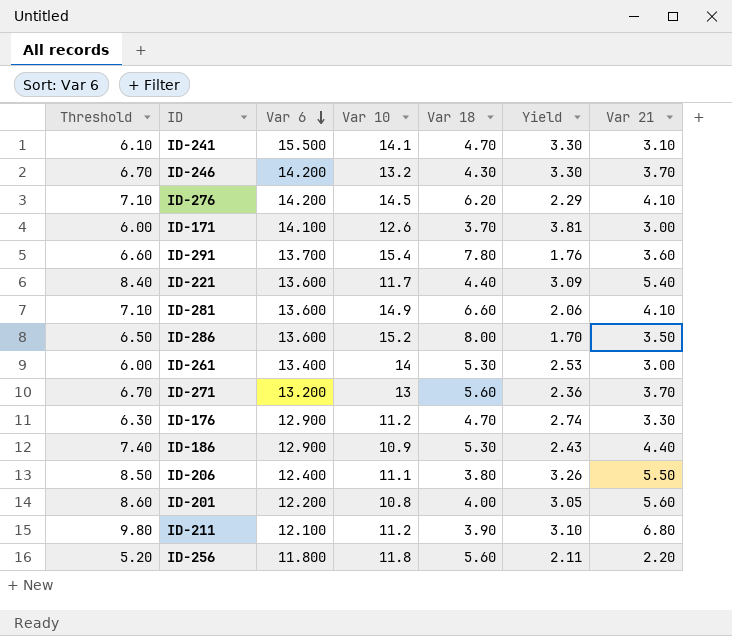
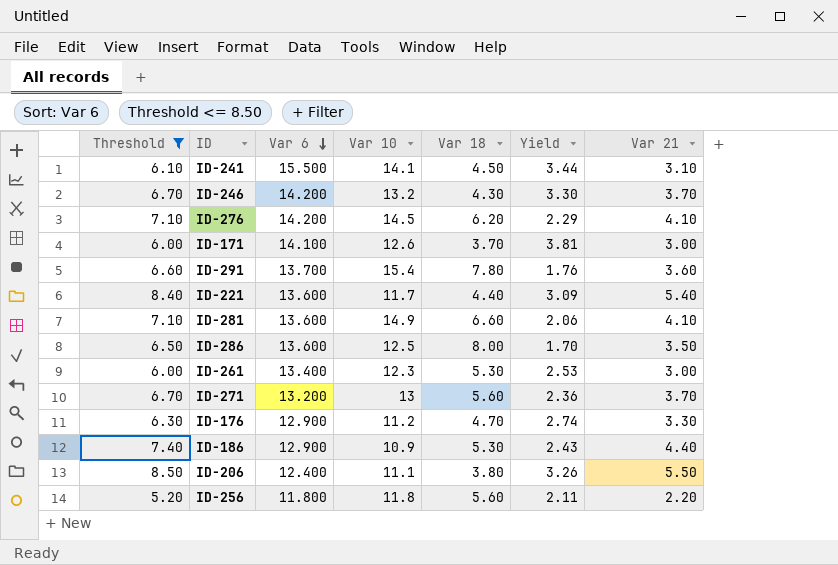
filter: none -> Threshold <= 8.50
ID-241 | Var 18: 4.70 -> 4.50
ID-241 | Yield: 3.30 -> 3.44
ID-286 | Var 10: 15.2 -> 12.5
ID-261 | Var 10: 14 -> 12.3

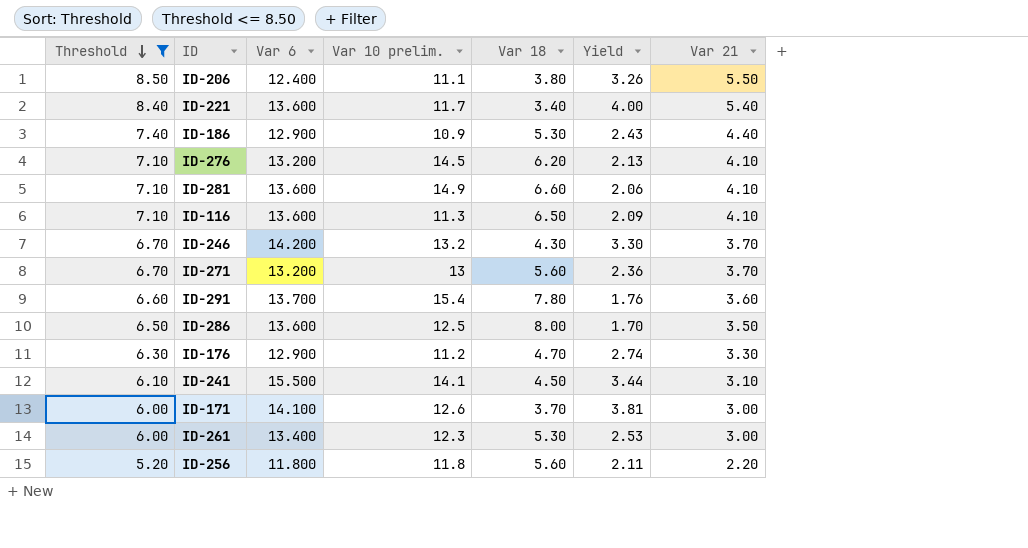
row order: Var 6 descending -> Threshold descending
column name: Var 10 -> Var 10 prelim.
ID-221 | Var 18: 4.40 -> 3.40
ID-221 | Yield: 3.09 -> 4.00
ID-276 | Var 6: 14.200 -> 13.200
ID-276 | Yield: 2.29 -> 2.13
row ID-116: none -> 7.10 | 13.600 | 11.3 | 6.50 | 2.09 | 4.10

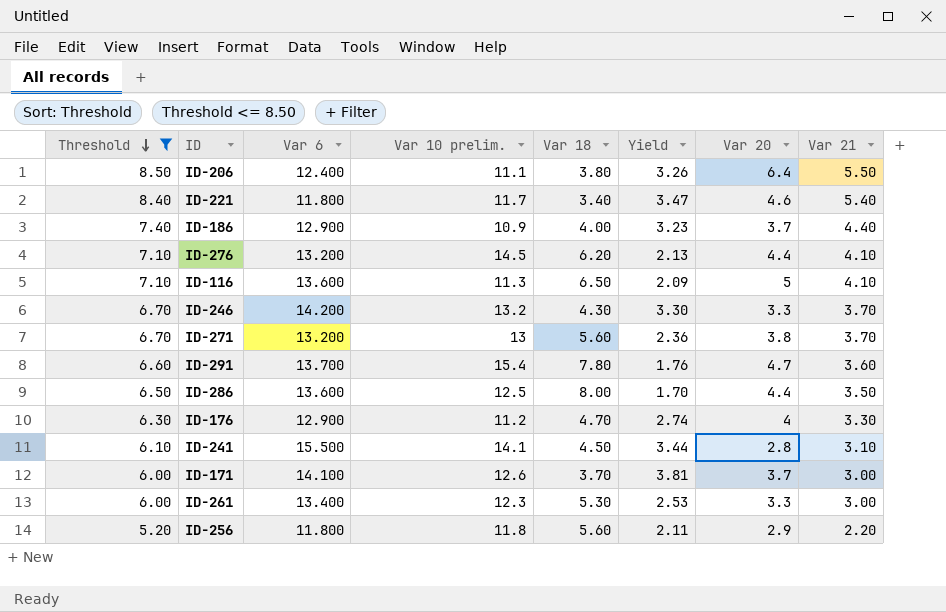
column Var 20 | position: none -> 7
row ID-281: 7.10 | 13.600 | 14.9 | 6.60 | 2.06 | 4.10 -> none
ID-221 | Var 6: 13.600 -> 11.800
ID-221 | Yield: 4.00 -> 3.47
ID-186 | Var 18: 5.30 -> 4.00
ID-186 | Yield: 2.43 -> 3.23

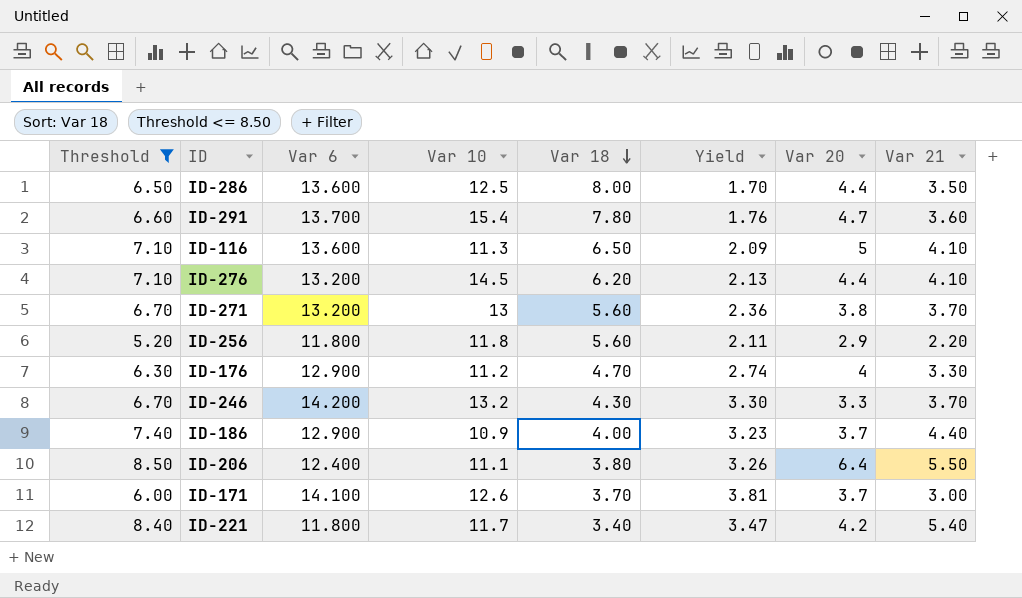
row order: Threshold descending -> Var 18 descending
column name: Var 10 prelim. -> Var 10
row ID-241: 6.10 | 15.500 | 14.1 | 4.50 | 3.44 | 2.8 | 3.10 -> none
row ID-261: 6.00 | 13.400 | 12.3 | 5.30 | 2.53 | 3.3 | 3.00 -> none
ID-221 | Var 20: 4.6 -> 4.2

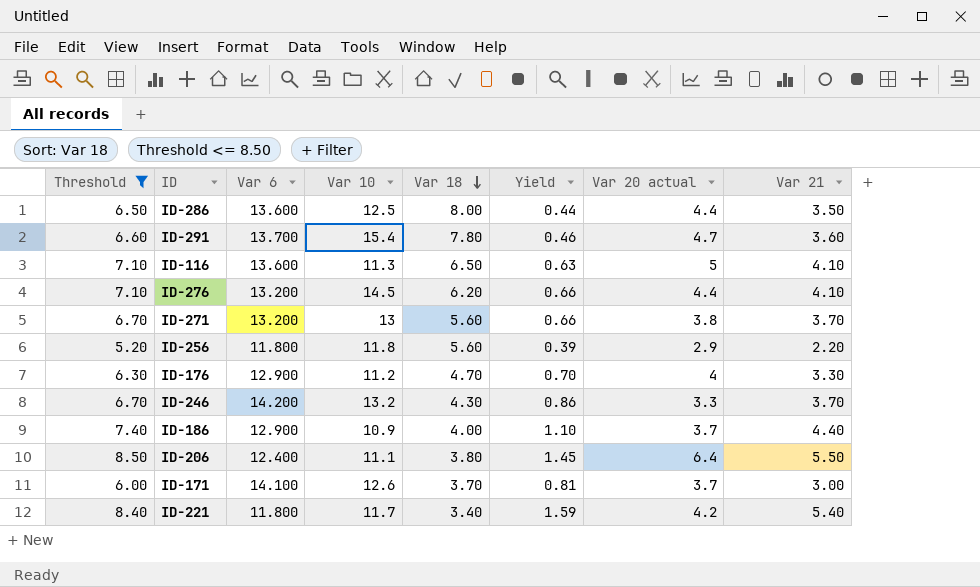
column Yield | formula: [Var 6] / [Var 18] -> [Var 21] / [Var 18]
column name: Var 20 -> Var 20 actual

